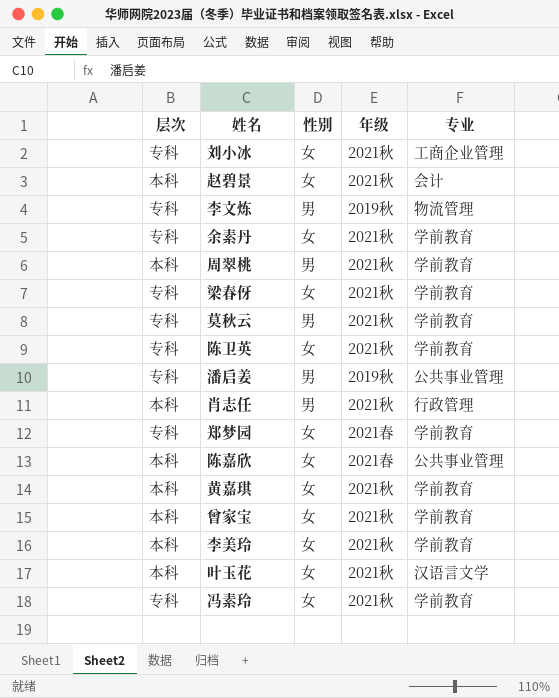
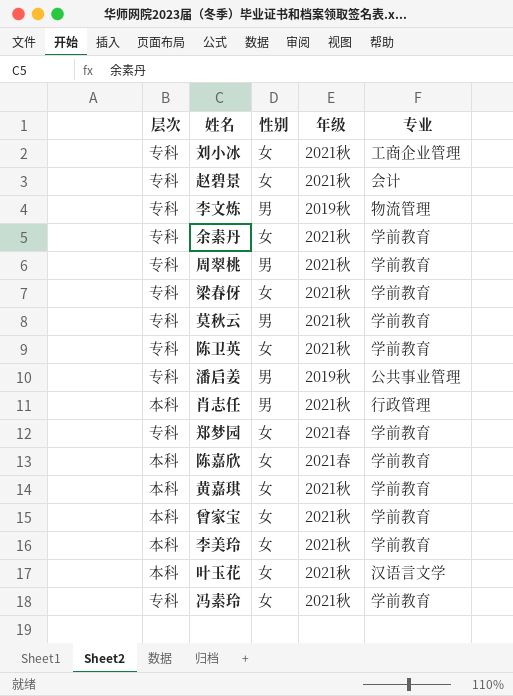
赵碧景 | 层次: 本科 -> 专科
周翠桃 | 层次: 本科 -> 专科
陈嘉欣 | 专业: 公共事业管理 -> 学前教育

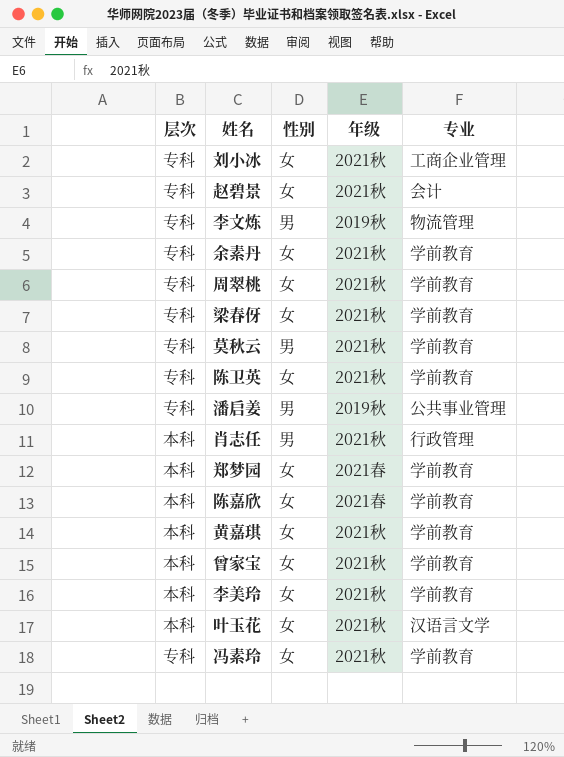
周翠桃 | 性别: 男 -> 女
郑梦园 | 层次: 专科 -> 本科

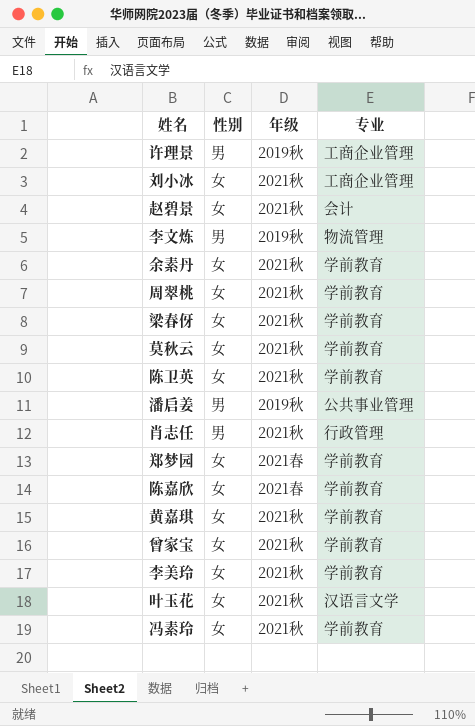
column 层次 | position: 1 -> none
row 许理景: none -> 男 | 2019秋 | 工商企业管理
莫秋云 | 性别: 男 -> 女

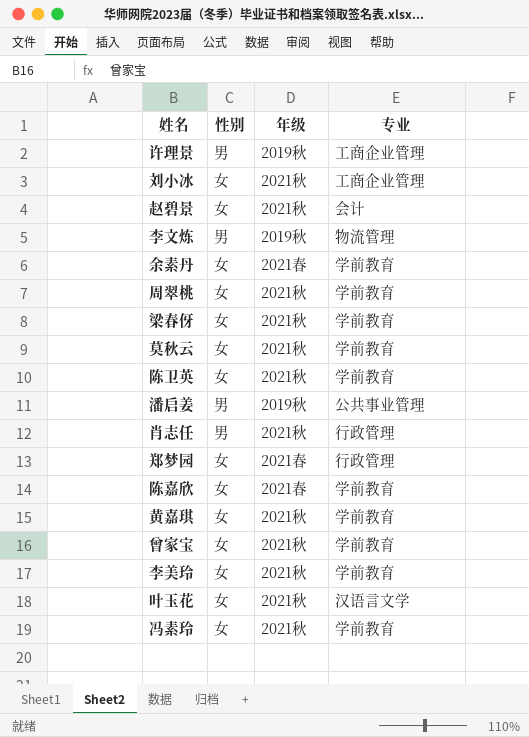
余素丹 | 年级: 2021秋 -> 2021春
郑梦园 | 专业: 学前教育 -> 行政管理

